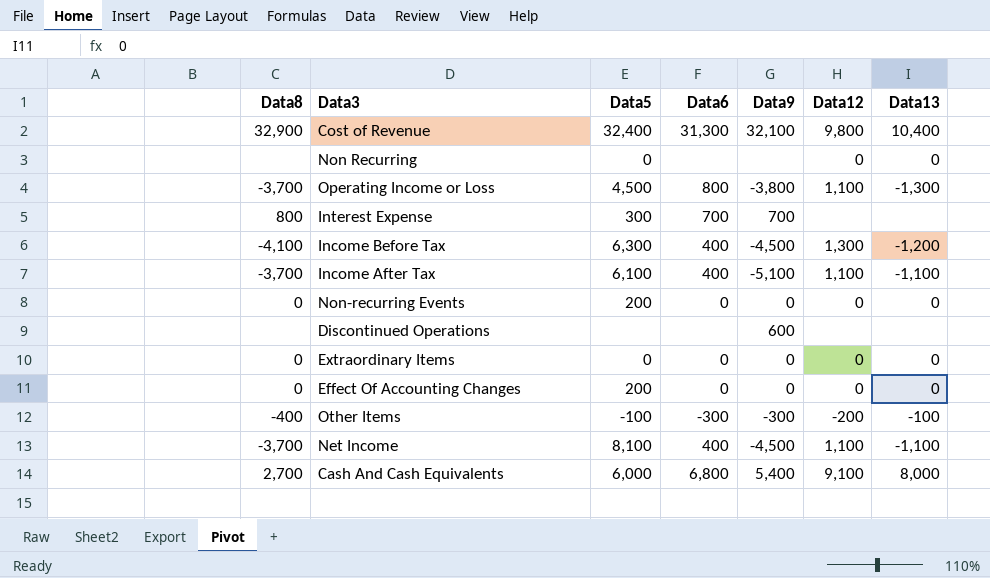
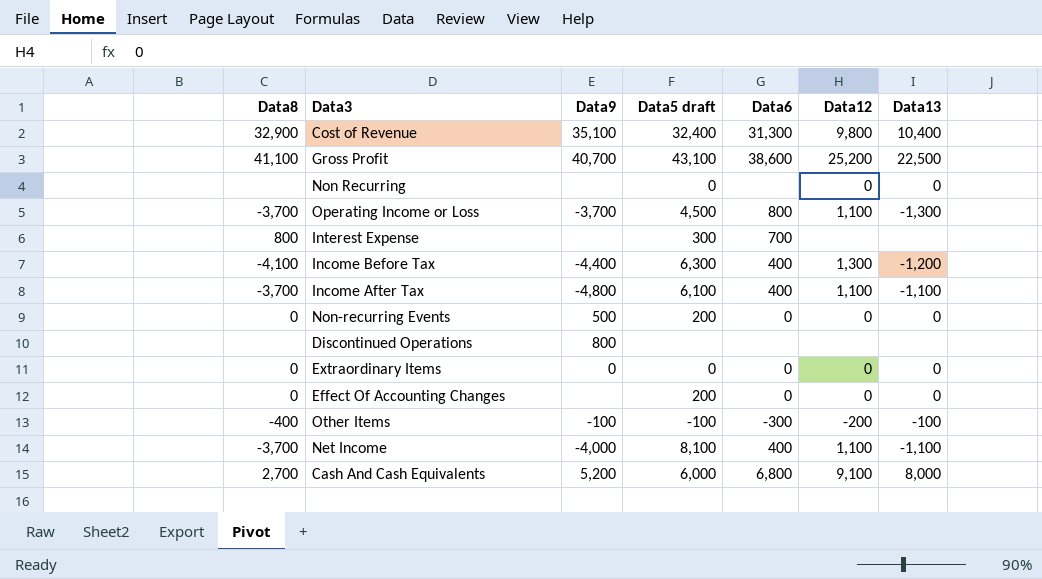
column Data9 | position: 5 -> 3
column name: Data5 -> Data5 draft
Cost of Revenue | Data9: 32,100 -> 35,100
row Gross Profit: none -> 41,100 | 40,700 | 43,100 | 38,600 | 25,200 | 22,500
Operating Income or Loss | Data9: -3,800 -> -3,700
Interest Expense | Data9: 700 -> none
Income Before Tax | Data9: -4,500 -> -4,400
Income After Tax | Data9: -5,100 -> -4,800
Non-recurring Events | Data9: 0 -> 500
Discontinued Operations | Data9: 600 -> 800
Effect Of Accounting Changes | Data9: 0 -> none
Other Items | Data9: -300 -> -100
Net Income | Data9: -4,500 -> -4,000
Cash And Cash Equivalents | Data9: 5,400 -> 5,200

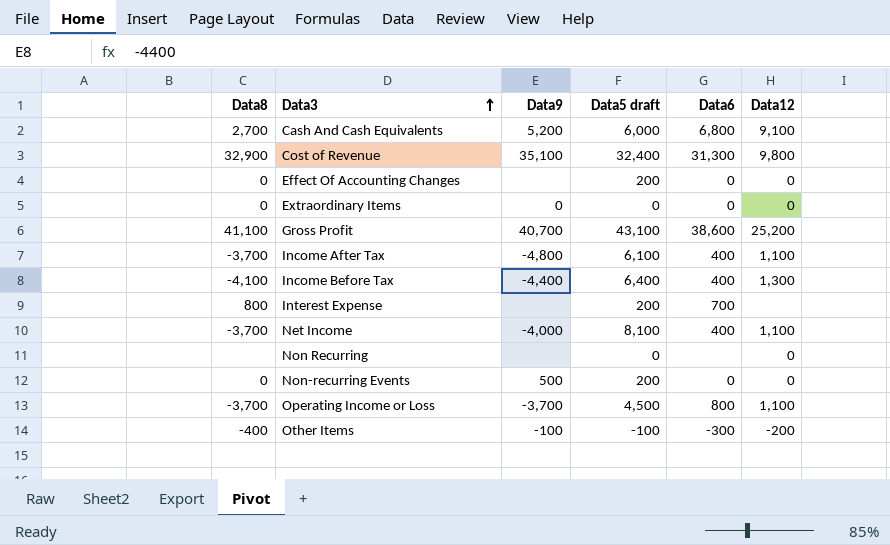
row order: none -> Data3 ascending
column Data13 | position: 7 -> none
row Discontinued Operations: none | 800 | none | none | none | none -> none
Income Before Tax | Data5 draft: 6,300 -> 6,400
Interest Expense | Data5 draft: 300 -> 200

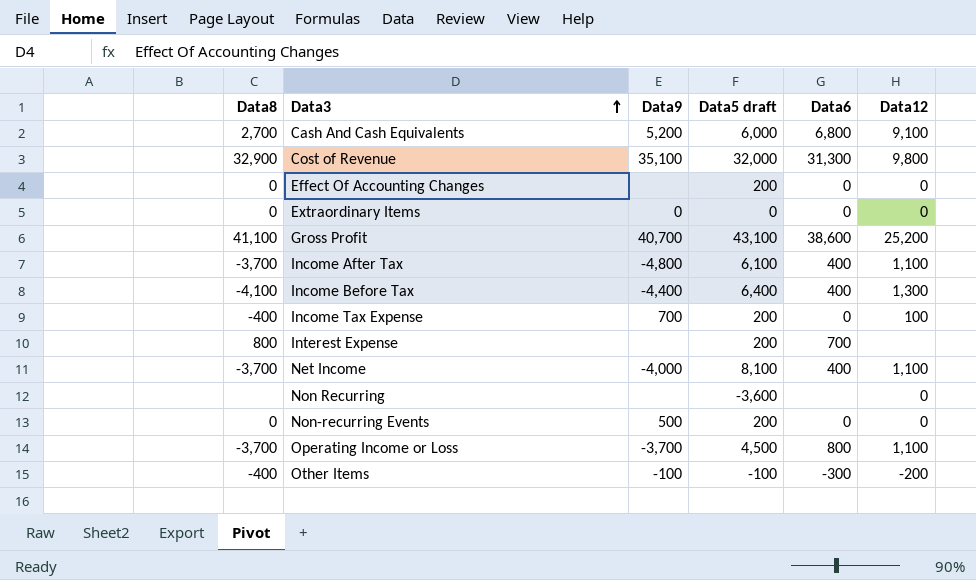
Cost of Revenue | Data5 draft: 32,400 -> 32,000
row Income Tax Expense: none -> -400 | 700 | 200 | 0 | 100
Non Recurring | Data5 draft: 0 -> -3,600

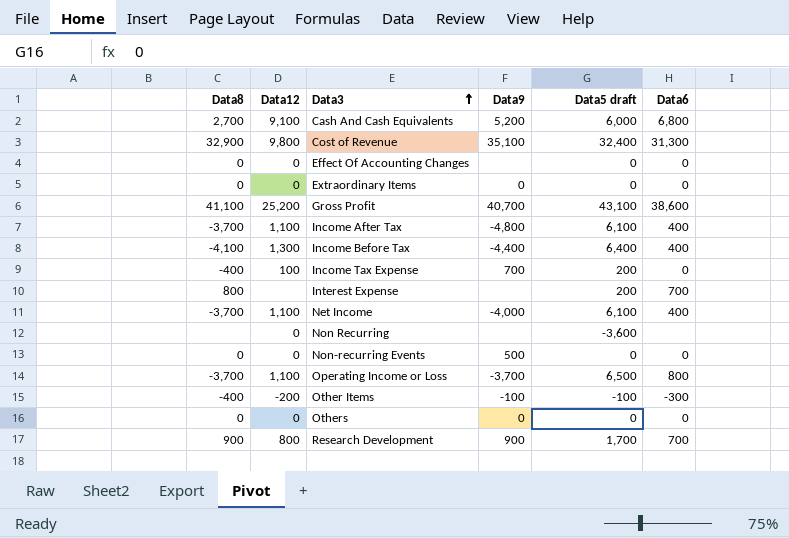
column Data12 | position: 6 -> 2
Cost of Revenue | Data5 draft: 32,000 -> 32,400
Effect Of Accounting Changes | Data5 draft: 200 -> 0
Net Income | Data5 draft: 8,100 -> 6,100
Non-recurring Events | Data5 draft: 200 -> 0
Operating Income or Loss | Data5 draft: 4,500 -> 6,500
row Others: none -> 0 | 0 | 0 | 0 | 0
row Research Development: none -> 900 | 800 | 900 | 1,700 | 700

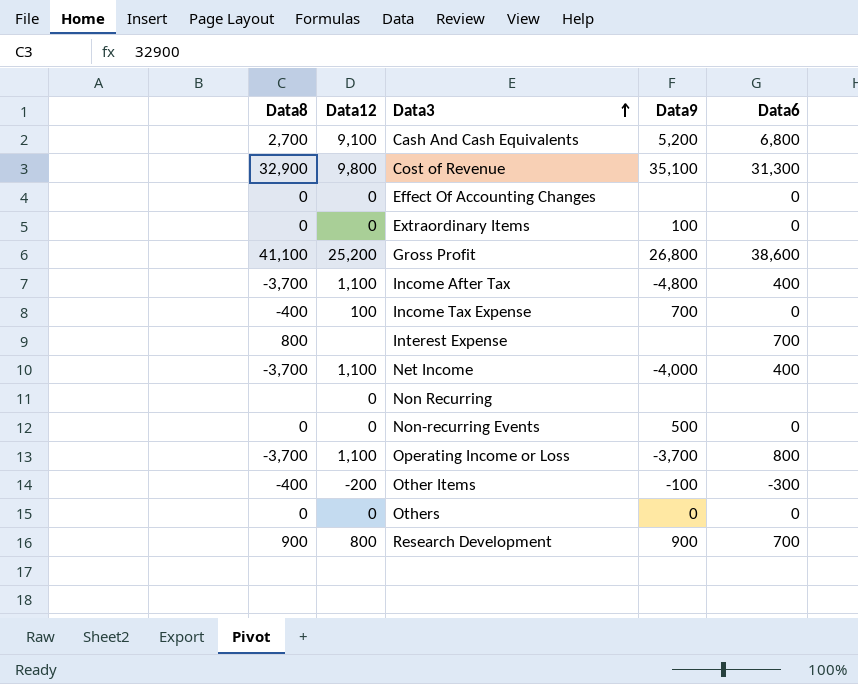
column Data5 draft | position: 5 -> none
row Income Before Tax: -4,100 | 1,300 | -4,400 | 6,400 | 400 -> none
Extraordinary Items | Data9: 0 -> 100
Gross Profit | Data9: 40,700 -> 26,800

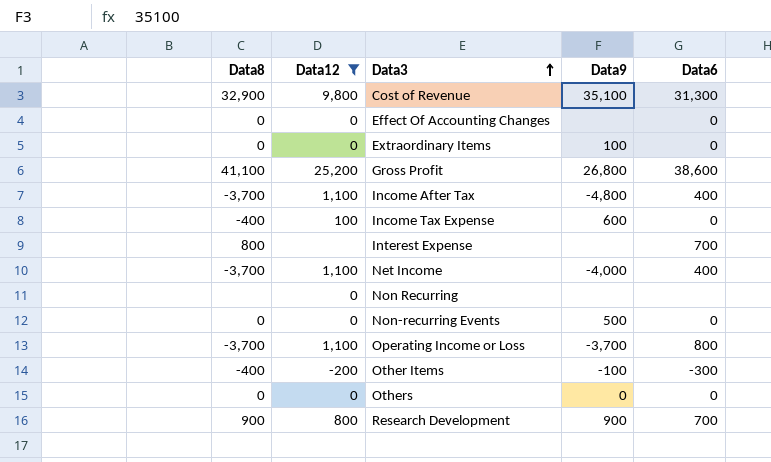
filter: none -> Data12 != 9,100
Income Tax Expense | Data9: 700 -> 600

